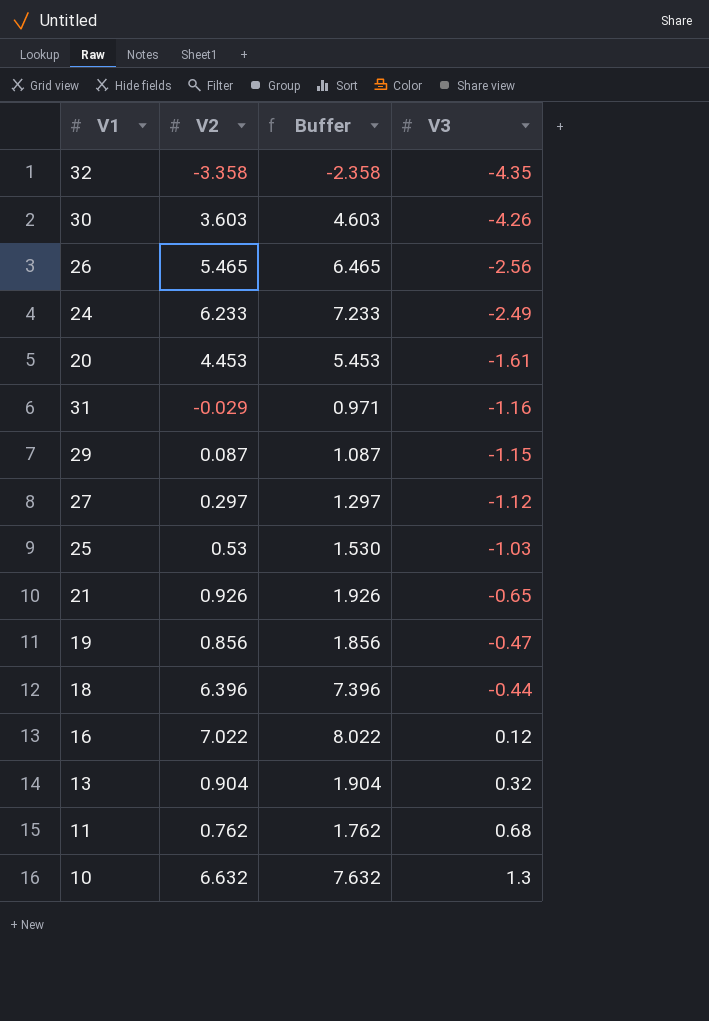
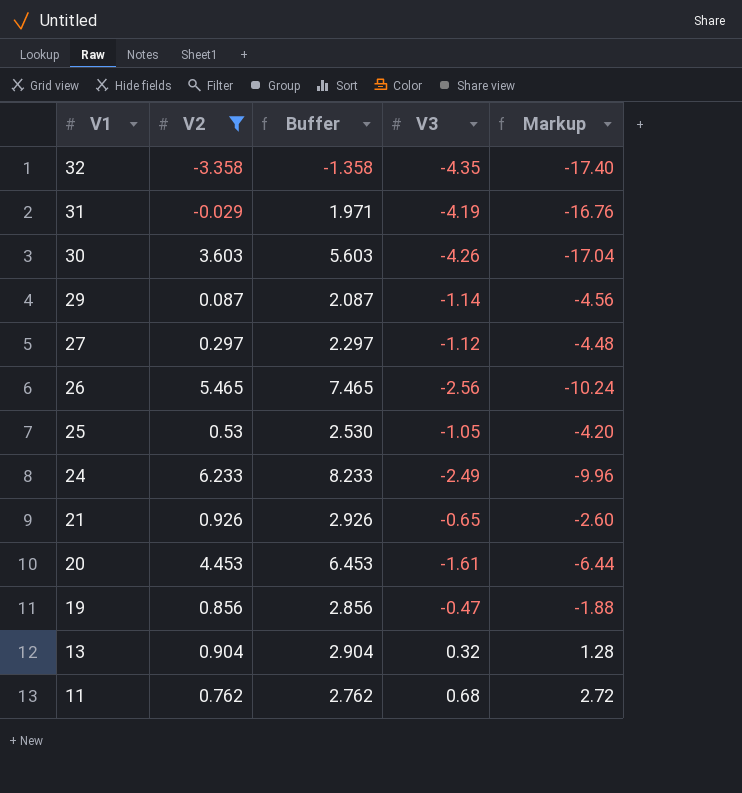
filter: none -> V2 <= 6.233
row order: V3 ascending -> V1 descending
column Buffer | formula: [V2] + 1 -> [V2] + 2
column Markup | formula: none -> [V3] * 4
31 | V3: -1.16 -> -4.19
29 | V3: -1.15 -> -1.14
25 | V3: -1.03 -> -1.05

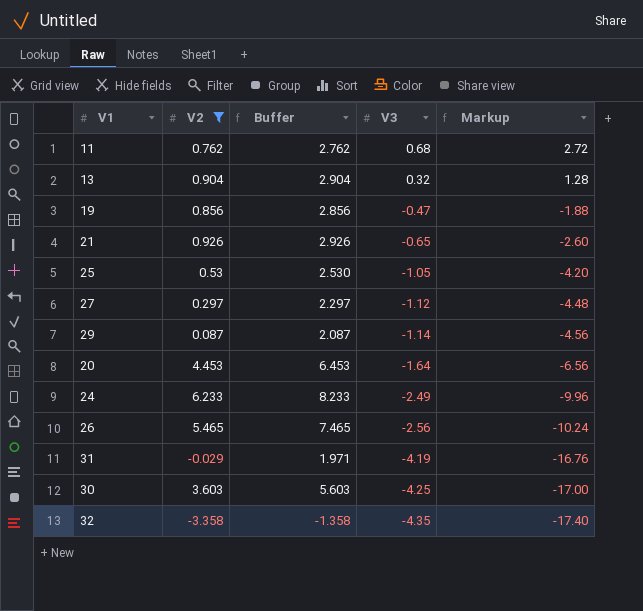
row order: V1 descending -> V3 descending
20 | V3: -1.61 -> -1.64
20 | Markup: -6.44 -> -6.56
30 | V3: -4.26 -> -4.25
30 | Markup: -17.04 -> -17.00

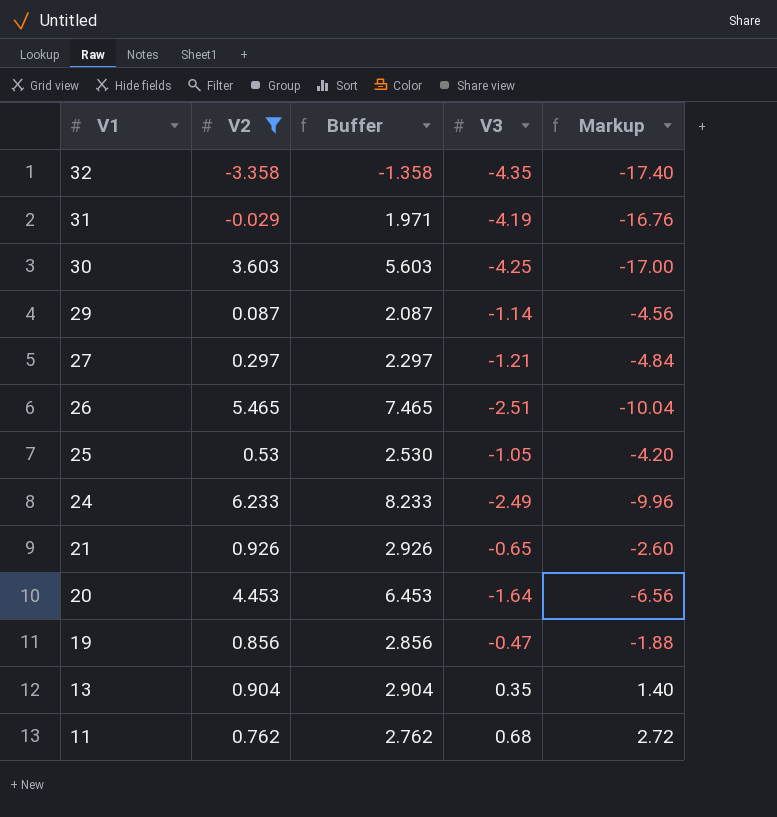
row order: V3 descending -> V1 descending
27 | V3: -1.12 -> -1.21
27 | Markup: -4.48 -> -4.84
26 | V3: -2.56 -> -2.51
26 | Markup: -10.24 -> -10.04
13 | V3: 0.32 -> 0.35
13 | Markup: 1.28 -> 1.40

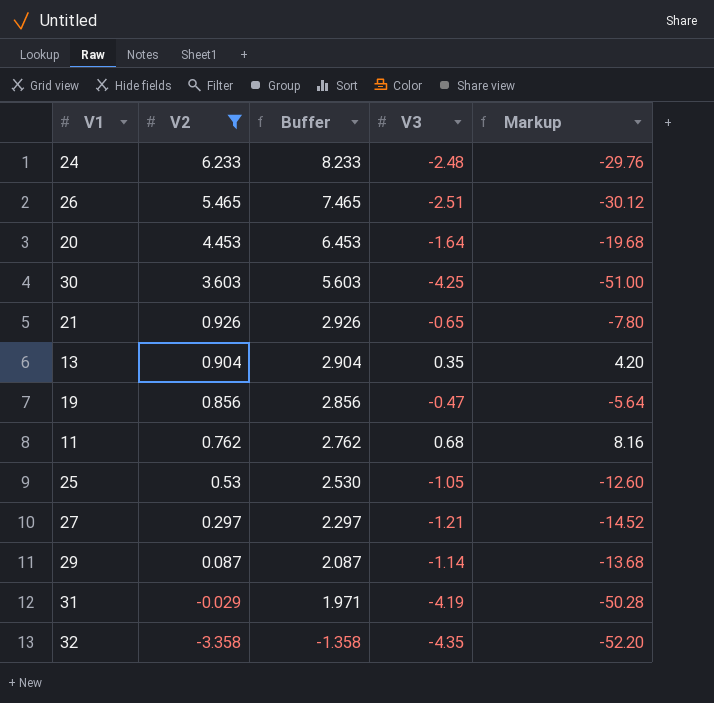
row order: V1 descending -> V2 descending
column Markup | formula: [V3] * 4 -> [V3] * 12
24 | V3: -2.49 -> -2.48

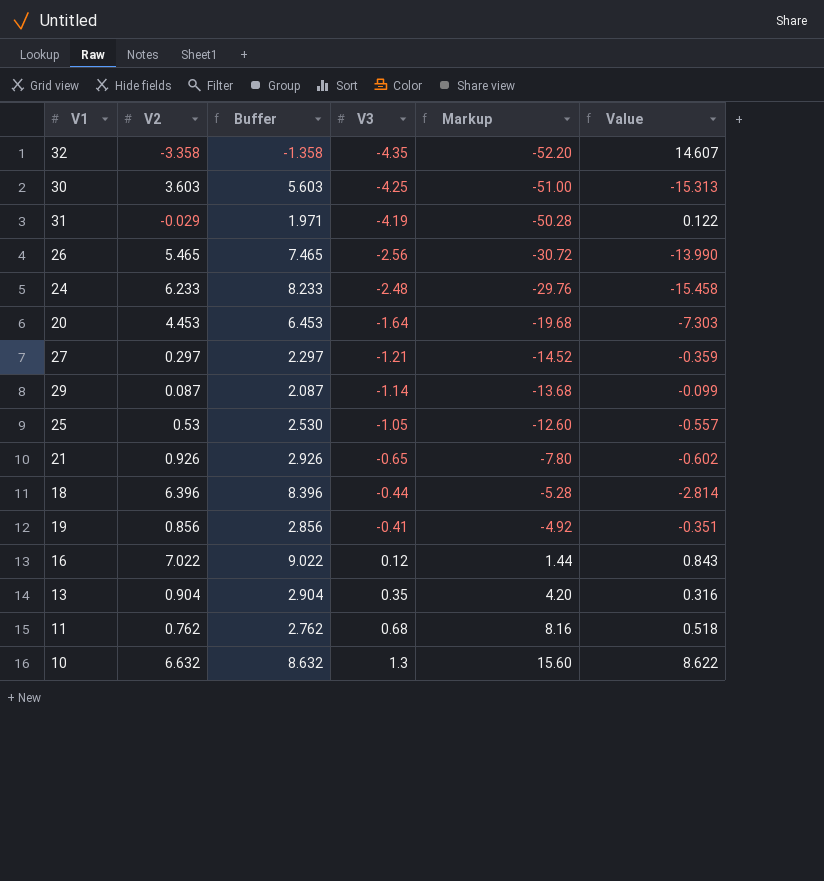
filter: V2 <= 6.233 -> none
row order: V2 descending -> V3 ascending
column Value | formula: none -> [V2] * [V3]
26 | V3: -2.51 -> -2.56
26 | Markup: -30.12 -> -30.72
19 | V3: -0.47 -> -0.41
19 | Markup: -5.64 -> -4.92

